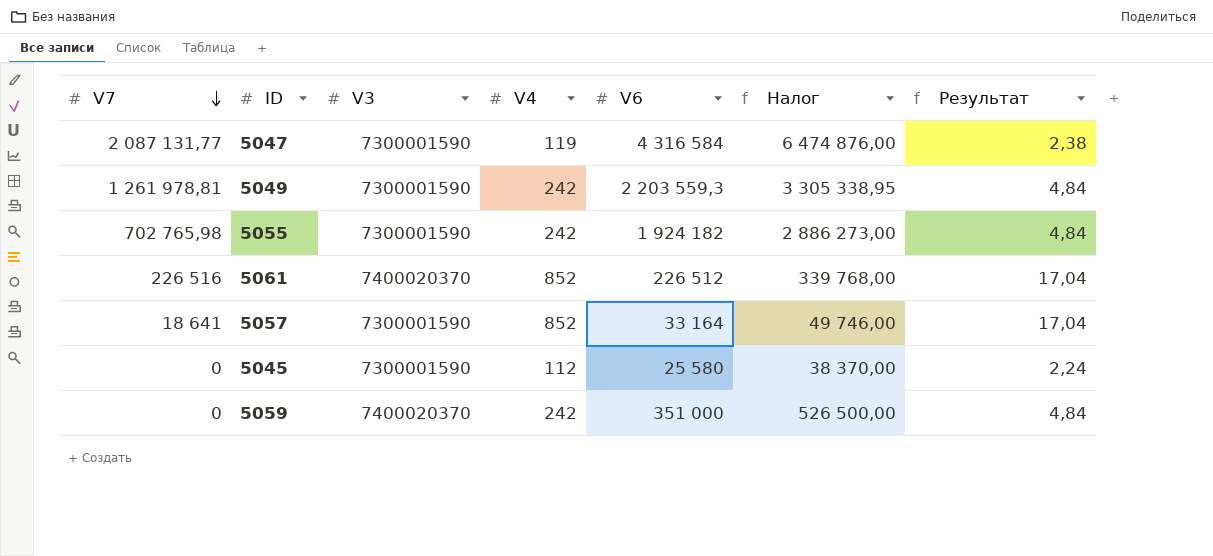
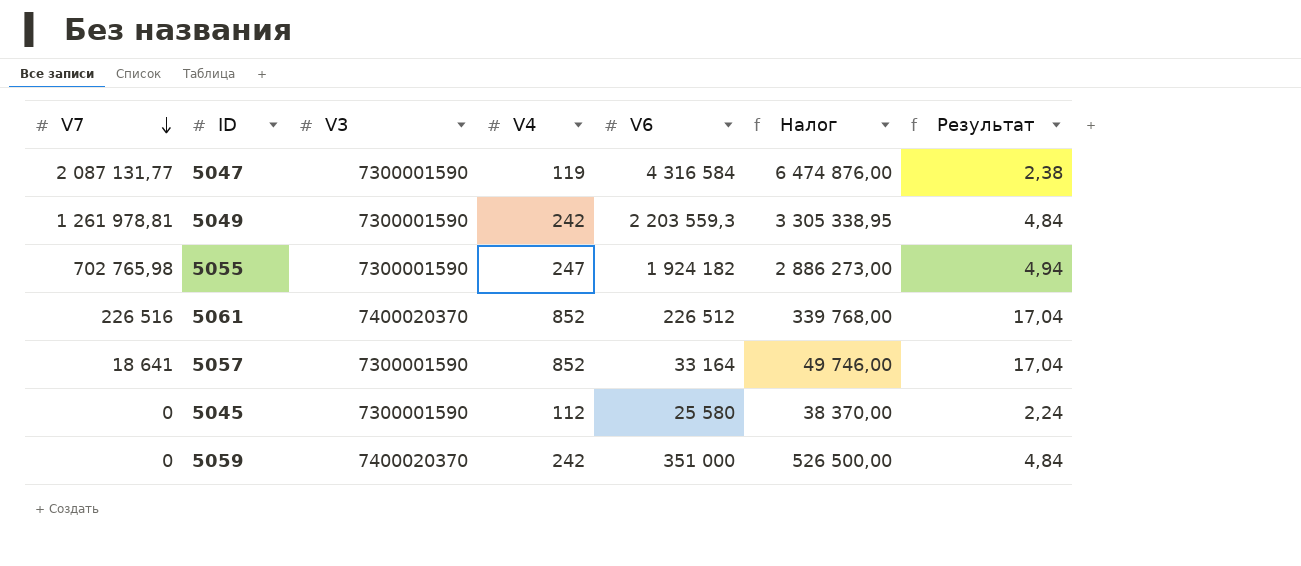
5055 | V4: 242 -> 247
5055 | Результат: 4,84 -> 4,94

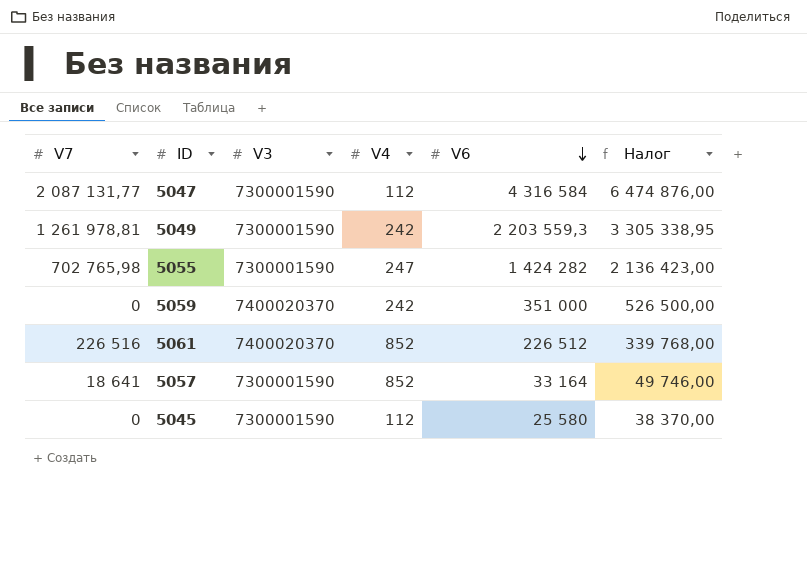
row order: V7 descending -> V6 descending
column Результат | formula: [V4] * 0,02 -> none
5047 | V4: 119 -> 112
5055 | V6: 1 924 182 -> 1 424 282
5055 | Налог: 2 886 273,00 -> 2 136 423,00

